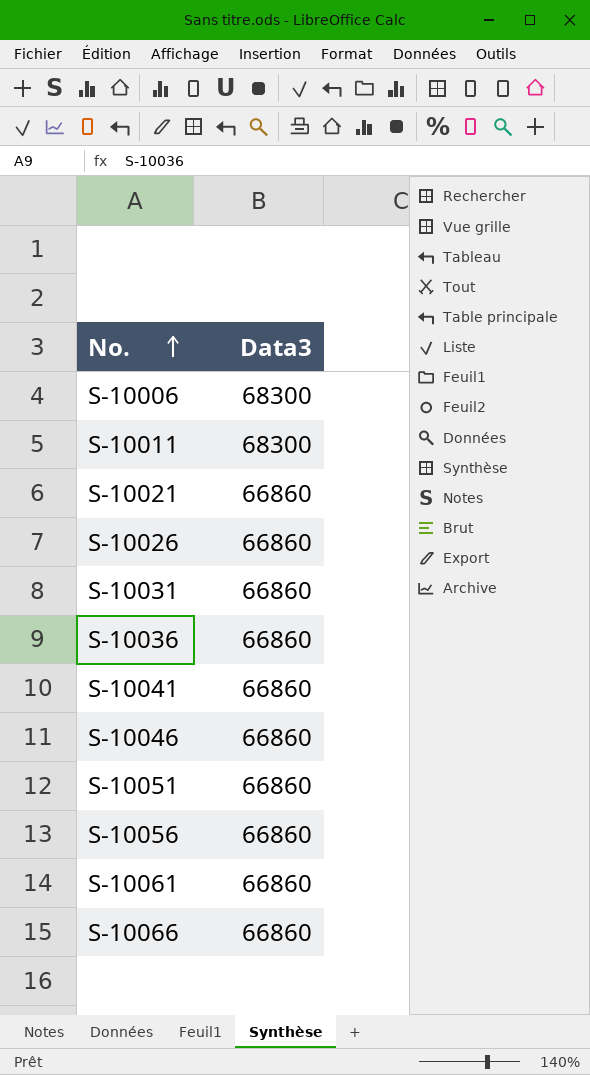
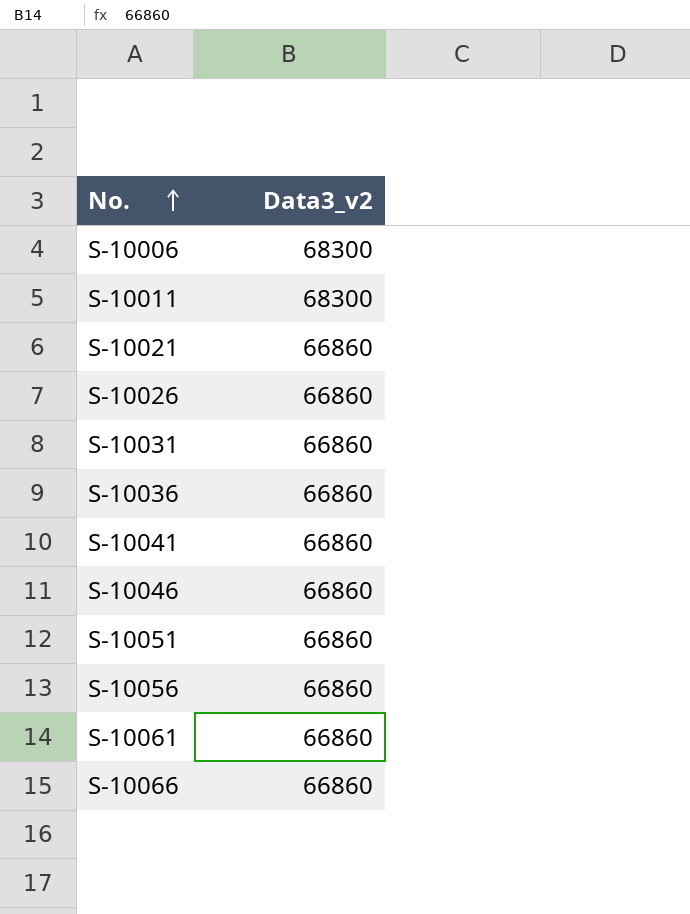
column name: Data3 -> Data3_v2

